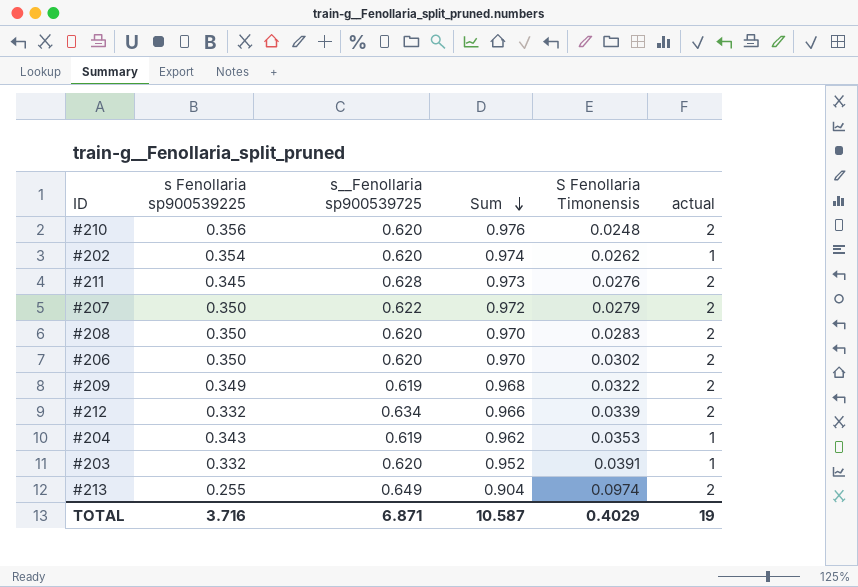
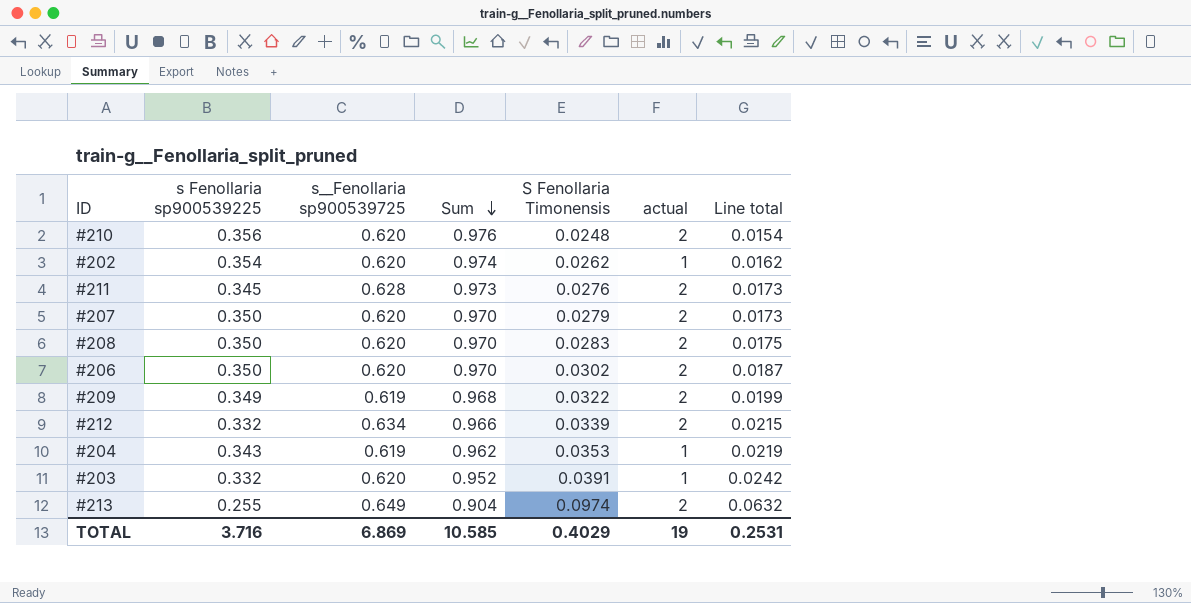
column Line total | formula: none -> [s__Fenollaria sp900539725] * [S Fenollaria Timonensis]
#207 | s__Fenollaria sp900539725: 0.622 -> 0.620
#207 | Sum: 0.972 -> 0.970
TOTAL | s__Fenollaria sp900539725: 6.871 -> 6.869
TOTAL | Sum: 10.587 -> 10.585

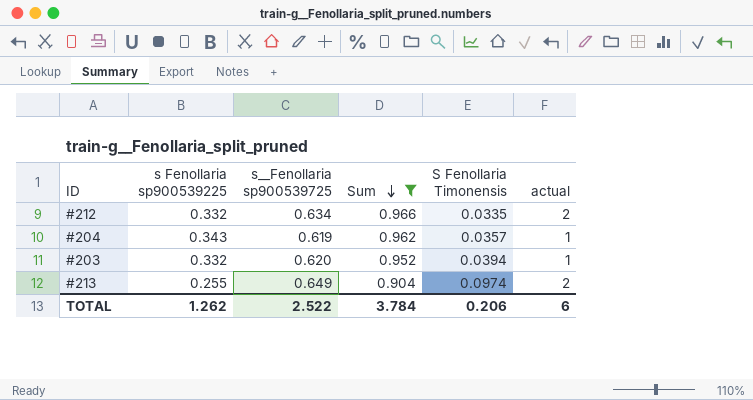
filter: none -> Sum <= 0.966
column Line total | formula: [s__Fenollaria sp900539725] * [S Fenollaria Timonensis] -> none
#212 | S Fenollaria Timonensis: 0.0339 -> 0.0335
#204 | S Fenollaria Timonensis: 0.0353 -> 0.0357
#203 | S Fenollaria Timonensis: 0.0391 -> 0.0394
TOTAL | s Fenollaria sp900539225: 3.716 -> 1.262
TOTAL | s__Fenollaria sp900539725: 6.869 -> 2.522
TOTAL | Sum: 10.585 -> 3.784
TOTAL | S Fenollaria Timonensis: 0.4029 -> 0.206
TOTAL | actual: 19 -> 6

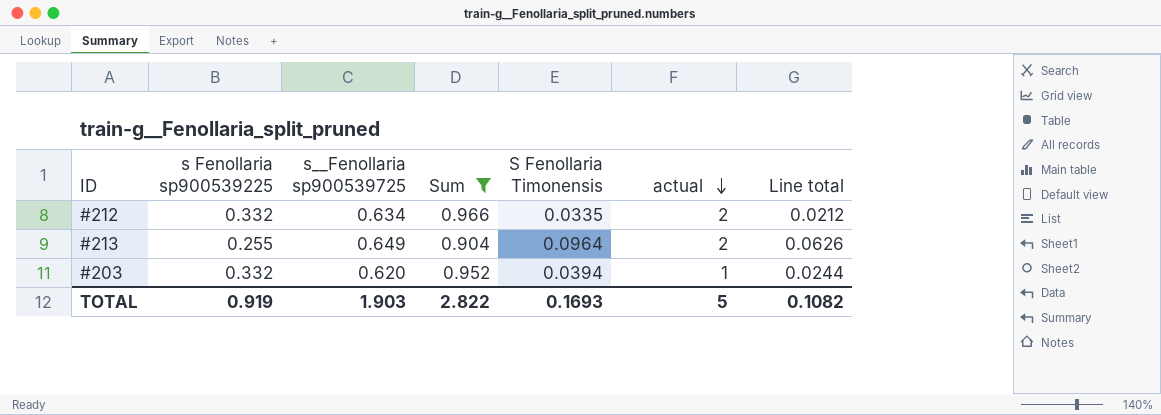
row order: Sum descending -> actual descending
column Line total | formula: none -> [s__Fenollaria sp900539725] * [S Fenollaria Timonensis]
row #204: 0.343 | 0.619 | 0.962 | 0.0357 | 1 -> none
#213 | S Fenollaria Timonensis: 0.0974 -> 0.0964
TOTAL | s Fenollaria sp900539225: 1.262 -> 0.919
TOTAL | s__Fenollaria sp900539725: 2.522 -> 1.903
TOTAL | Sum: 3.784 -> 2.822
TOTAL | S Fenollaria Timonensis: 0.206 -> 0.1693
TOTAL | actual: 6 -> 5

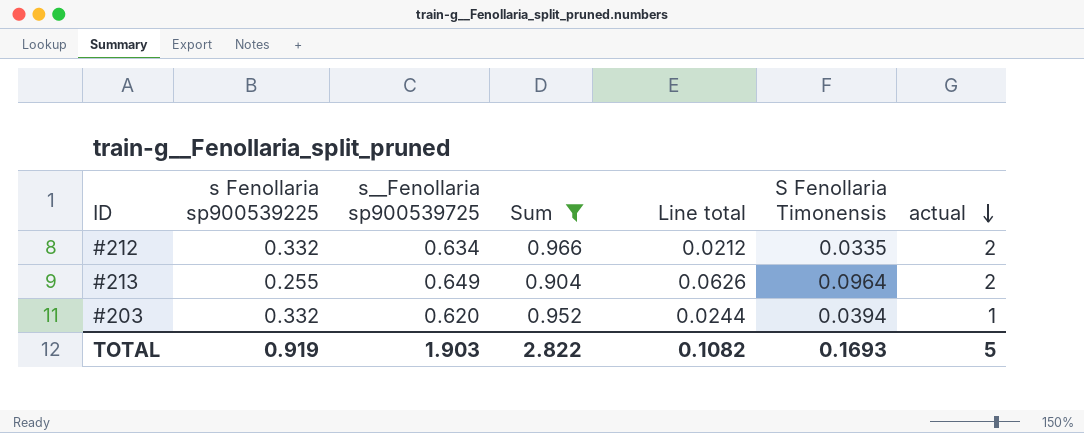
column Line total | position: 7 -> 5

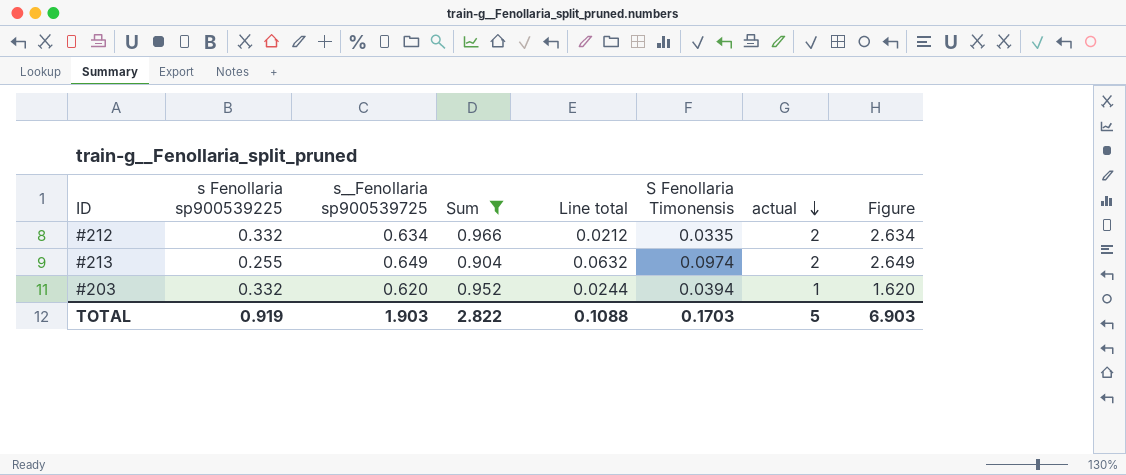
column Figure | formula: none -> [s__Fenollaria sp900539725] + [actual]
#213 | Line total: 0.0626 -> 0.0632
#213 | S Fenollaria Timonensis: 0.0964 -> 0.0974
TOTAL | Line total: 0.1082 -> 0.1088
TOTAL | S Fenollaria Timonensis: 0.1693 -> 0.1703

